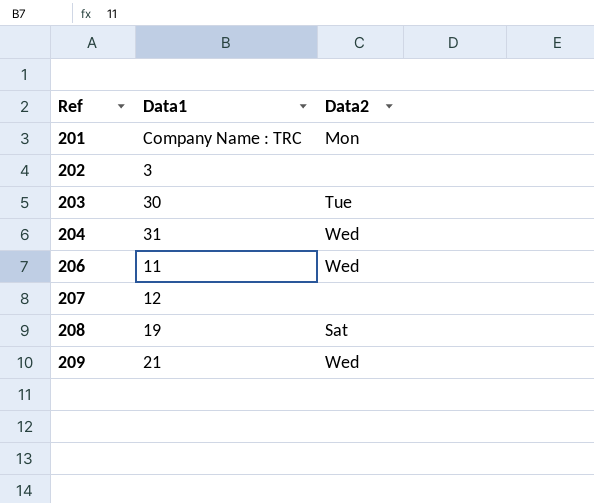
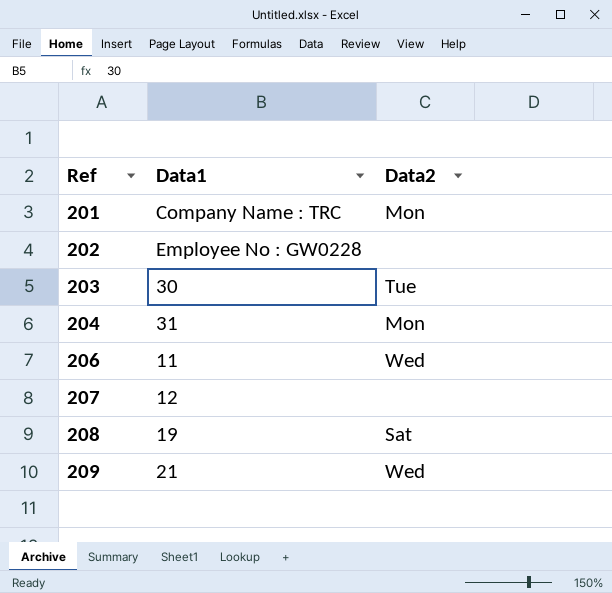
202 | Data1: 3 -> Employee No : GW0228
204 | Data2: Wed -> Mon

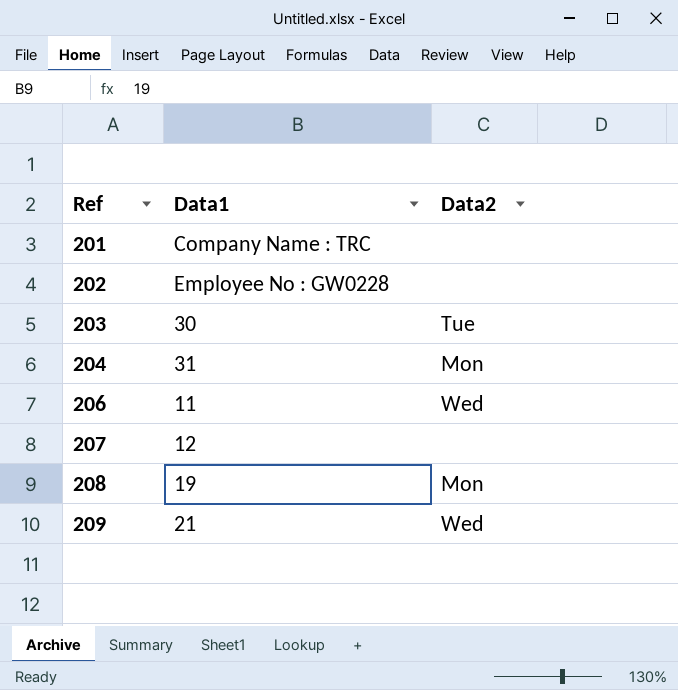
201 | Data2: Mon -> none
208 | Data2: Sat -> Mon

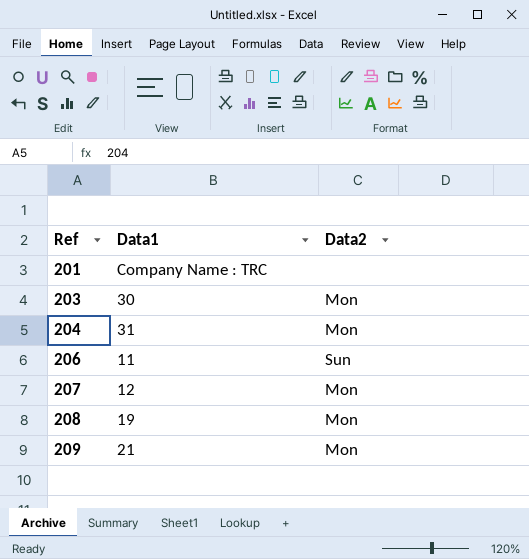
row 202: Employee No : GW0228 | none -> none
203 | Data2: Tue -> Mon
206 | Data2: Wed -> Sun
207 | Data2: none -> Mon
209 | Data2: Wed -> Mon

